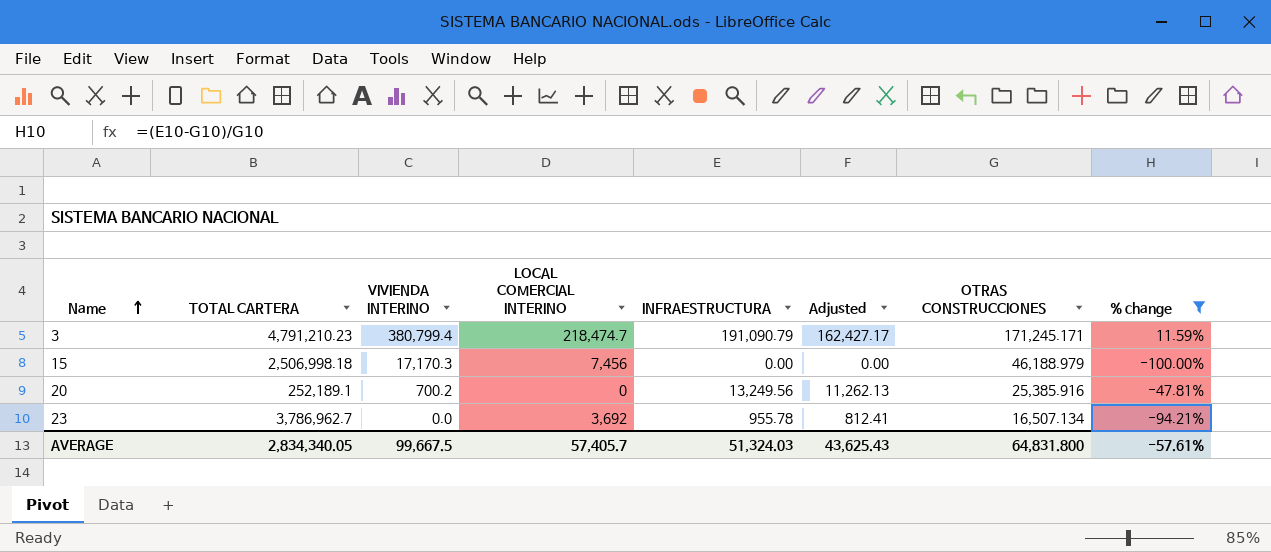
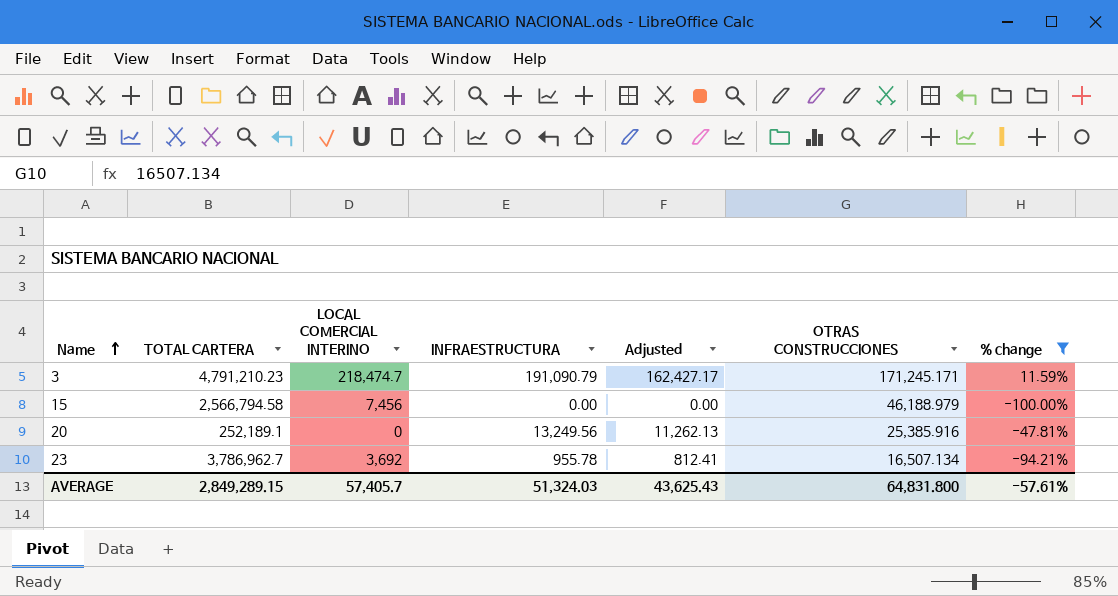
column VIVIENDA INTERINO | position: 3 -> none
15 | TOTAL CARTERA: 2,506,998.18 -> 2,566,794.58
AVERAGE | TOTAL CARTERA: 2,834,340.05 -> 2,849,289.15

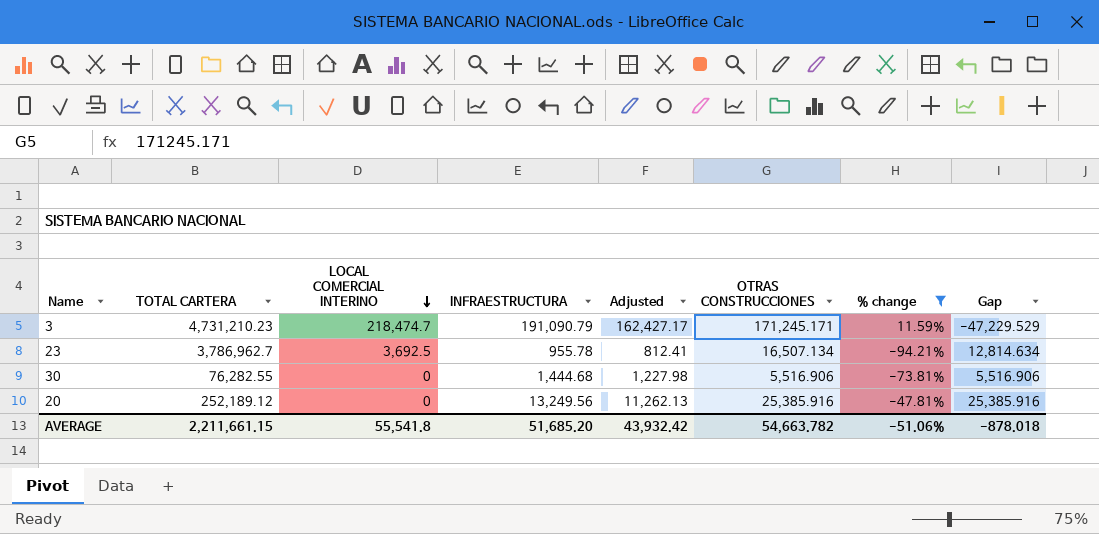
row order: Name ascending -> LOCAL COMERCIAL INTERINO descending
column Gap | formula: none -> [OTRAS CONSTRUCCIONES] - [LOCAL COMERCIAL INTERINO]
row 15: 2,566,794.58 | 7,456 | 0.00 | 0.00 | 46,188.979 | -100.00% -> none
3 | TOTAL CARTERA: 4,791,210.23 -> 4,731,210.23
23 | LOCAL COMERCIAL INTERINO: 3,692 -> 3,692.5
row 30: none -> 76,282.55 | 0 | 1,444.68 | 1,227.98 | 5,516.906 | -73.81% | 5,516.906
20 | TOTAL CARTERA: 252,189.1 -> 252,189.12
AVERAGE | TOTAL CARTERA: 2,849,289.15 -> 2,211,661.15
AVERAGE | LOCAL COMERCIAL INTERINO: 57,405.7 -> 55,541.8
AVERAGE | INFRAESTRUCTURA: 51,324.03 -> 51,685.20
AVERAGE | Adjusted: 43,625.43 -> 43,932.42
AVERAGE | OTRAS CONSTRUCCIONES: 64,831.800 -> 54,663.782
AVERAGE | % change: -57.61% -> -51.06%

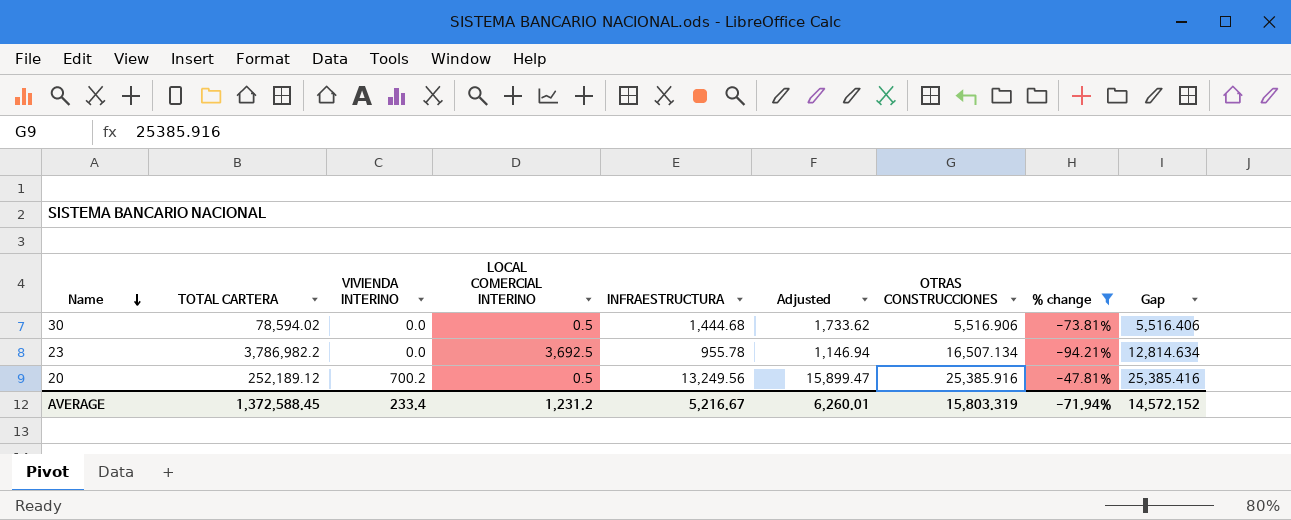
row order: LOCAL COMERCIAL INTERINO descending -> Name descending
column VIVIENDA INTERINO | position: none -> 3
column Adjusted | formula: [INFRAESTRUCTURA] * 0.85 -> [INFRAESTRUCTURA] * 1.2
row 3: 4,731,210.23 | 218,474.7 | 191,090.79 | 162,427.17 | 171,245.171 | 11.59% | -47,229.529 -> none
30 | TOTAL CARTERA: 76,282.55 -> 78,594.02
30 | LOCAL COMERCIAL INTERINO: 0 -> 0.5
30 | Gap: 5,516.906 -> 5,516.406
23 | TOTAL CARTERA: 3,786,962.7 -> 3,786,982.2
20 | LOCAL COMERCIAL INTERINO: 0 -> 0.5
20 | Gap: 25,385.916 -> 25,385.416
AVERAGE | TOTAL CARTERA: 2,211,661.15 -> 1,372,588.45
AVERAGE | LOCAL COMERCIAL INTERINO: 55,541.8 -> 1,231.2
AVERAGE | INFRAESTRUCTURA: 51,685.20 -> 5,216.67
AVERAGE | Adjusted: 43,932.42 -> 6,260.01
AVERAGE | OTRAS CONSTRUCCIONES: 54,663.782 -> 15,803.319
AVERAGE | % change: -51.06% -> -71.94%
AVERAGE | Gap: -878.018 -> 14,572.152

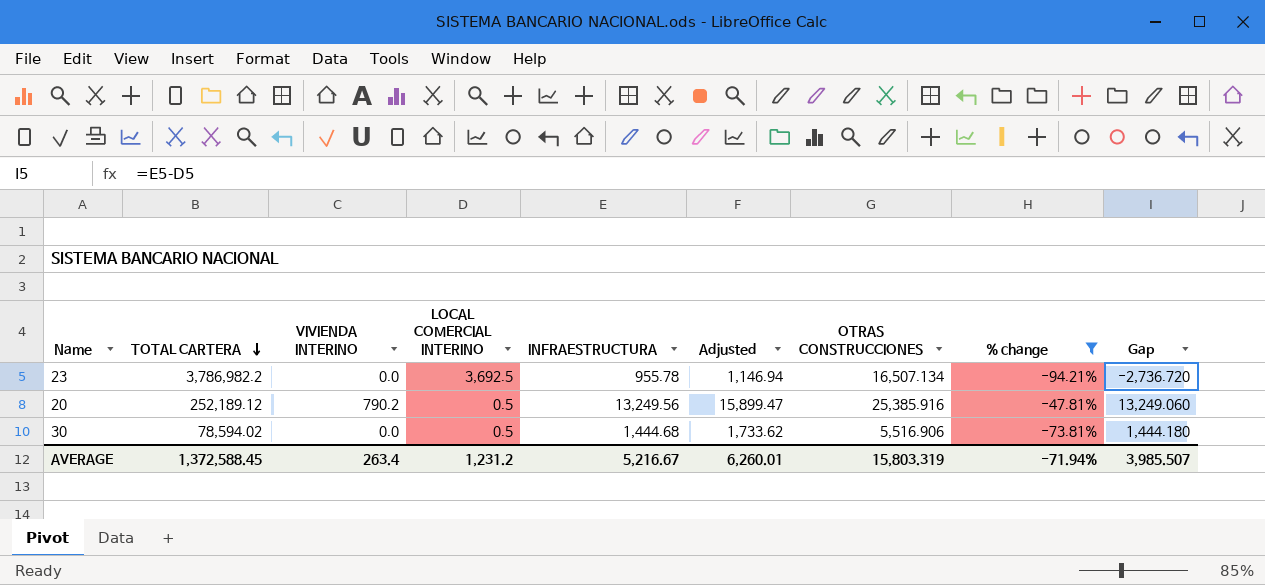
row order: Name descending -> TOTAL CARTERA descending
column Gap | formula: [OTRAS CONSTRUCCIONES] - [LOCAL COMERCIAL INTERINO] -> [INFRAESTRUCTURA] - [LOCAL COMERCIAL INTERINO]
20 | VIVIENDA INTERINO: 700.2 -> 790.2
AVERAGE | VIVIENDA INTERINO: 233.4 -> 263.4
AVERAGE | Gap: 14,572.152 -> 3,985.507

